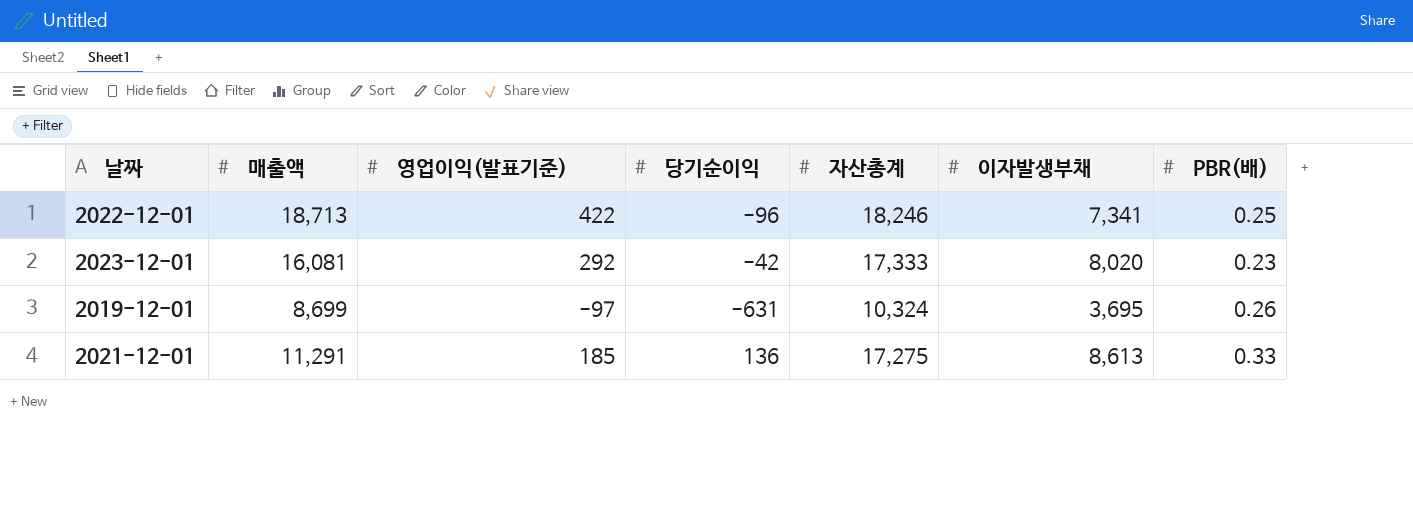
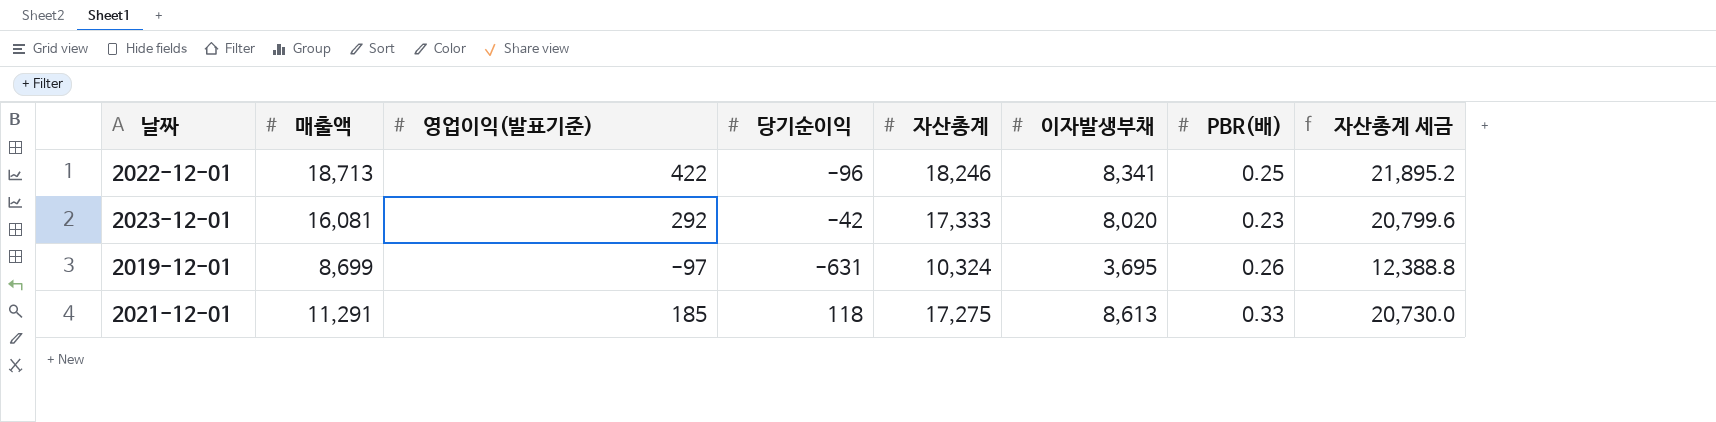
column 자산총계 세금 | formula: none -> [자산총계] * 1.2
2022-12-01 | 이자발생부채: 7,341 -> 8,341
2021-12-01 | 당기순이익: 136 -> 118

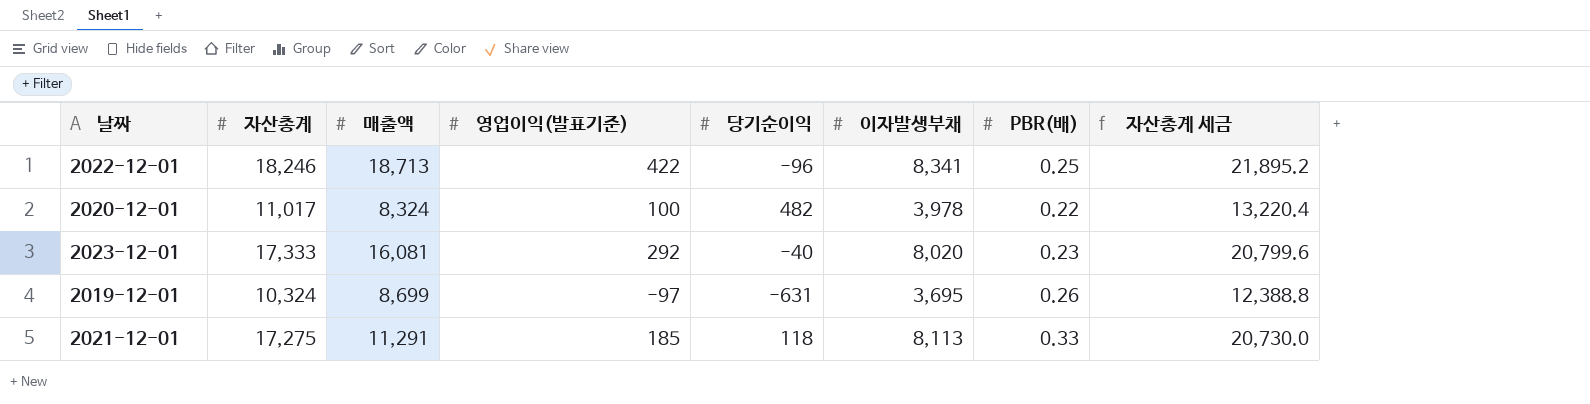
column 자산총계 | position: 5 -> 2
row 2020-12-01: none -> 11,017 | 8,324 | 100 | 482 | 3,978 | 0.22 | 13,220.4
2023-12-01 | 당기순이익: -42 -> -40
2021-12-01 | 이자발생부채: 8,613 -> 8,113

